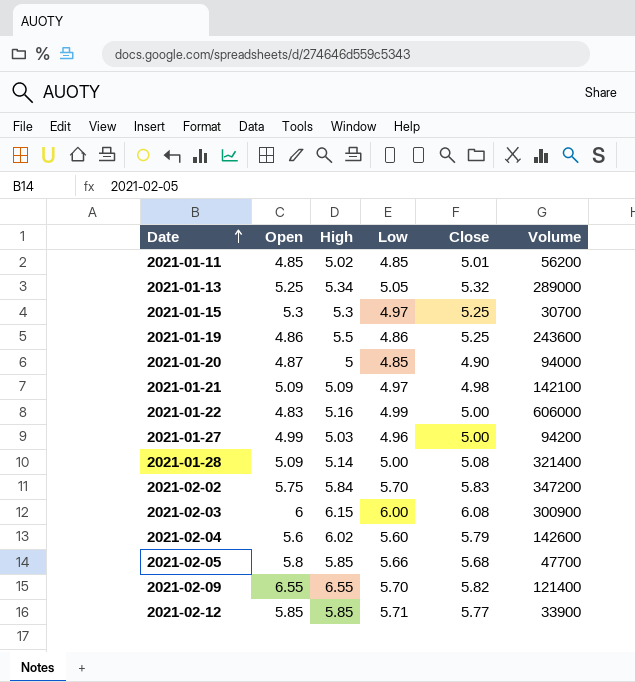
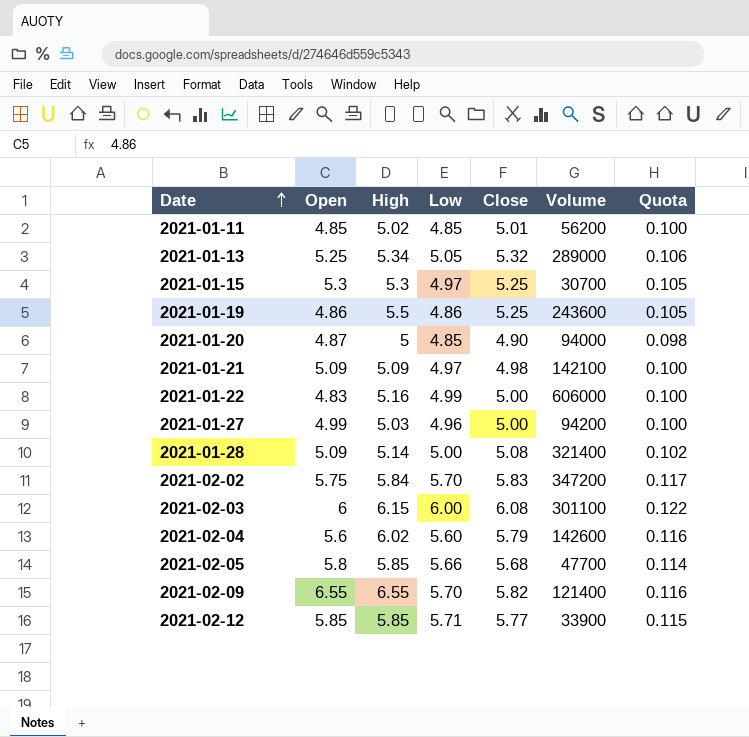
column Quota | formula: none -> [Close] * 0.02
2021-02-03 | Volume: 300900 -> 301100

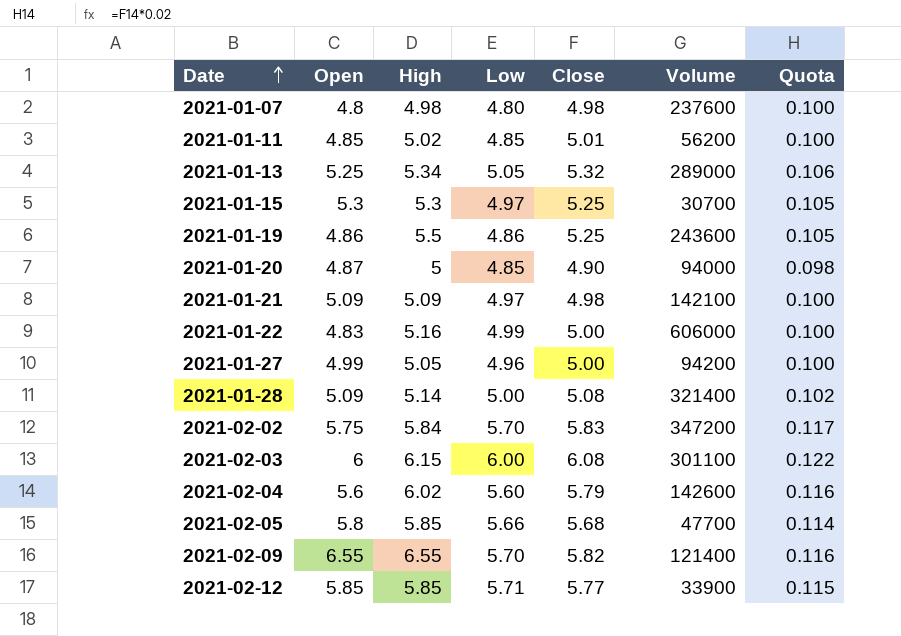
row 2021-01-07: none -> 4.8 | 4.98 | 4.80 | 4.98 | 237600 | 0.100
2021-01-27 | High: 5.03 -> 5.05

